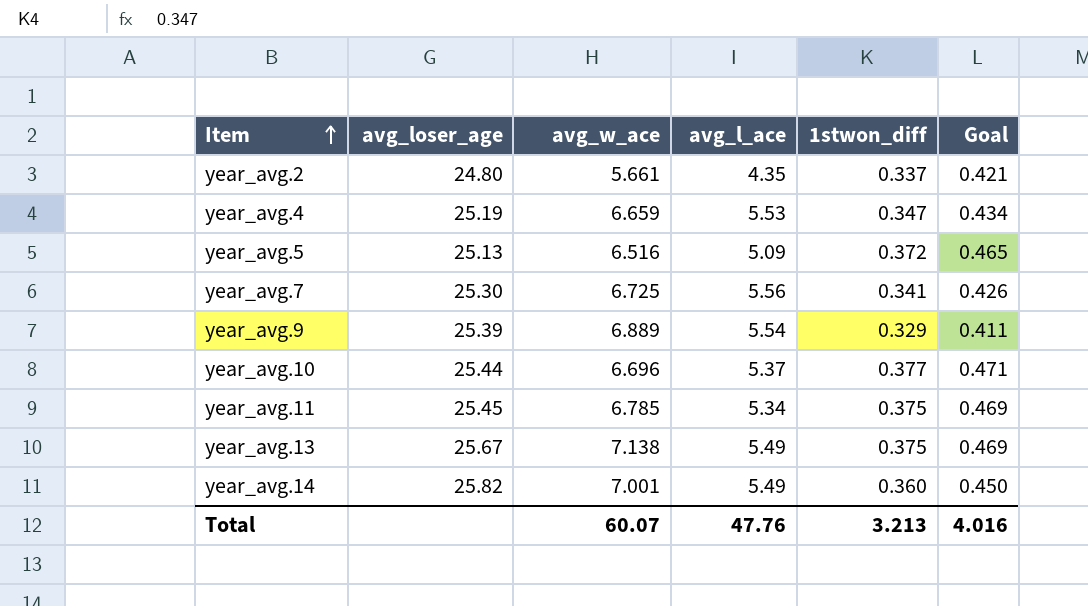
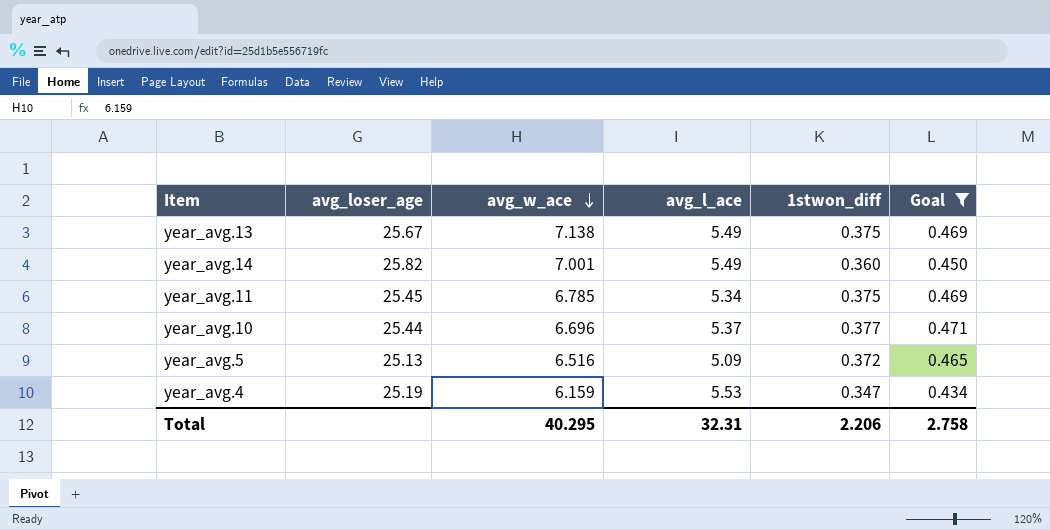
filter: none -> Goal >= 0.434
row order: Item ascending -> avg_w_ace descending
year_avg.4 | avg_w_ace: 6.659 -> 6.159
Total | avg_w_ace: 60.07 -> 40.295
Total | avg_l_ace: 47.76 -> 32.31
Total | 1stwon_diff: 3.213 -> 2.206
Total | Goal: 4.016 -> 2.758

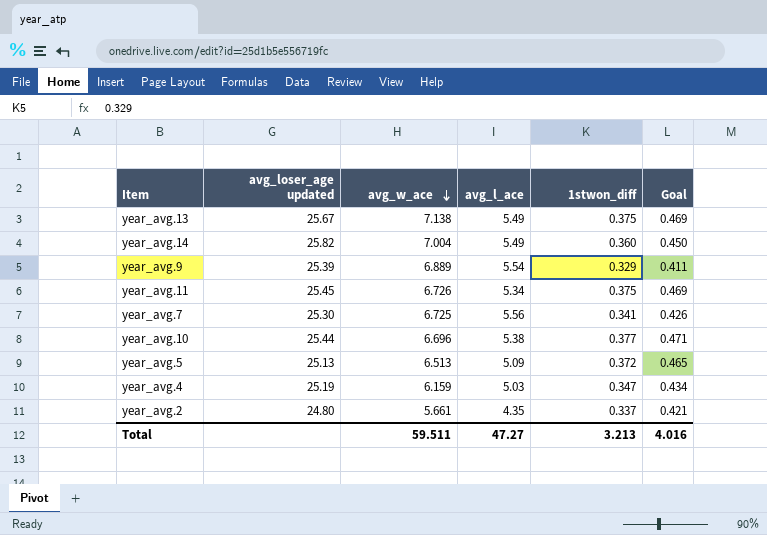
filter: Goal >= 0.434 -> none
column name: avg_loser_age -> avg_loser_age updated
year_avg.14 | avg_w_ace: 7.001 -> 7.004
year_avg.11 | avg_w_ace: 6.785 -> 6.726
year_avg.10 | avg_l_ace: 5.37 -> 5.38
year_avg.5 | avg_w_ace: 6.516 -> 6.513
year_avg.4 | avg_l_ace: 5.53 -> 5.03
Total | avg_w_ace: 40.295 -> 59.511
Total | avg_l_ace: 32.31 -> 47.27
Total | 1stwon_diff: 2.206 -> 3.213
Total | Goal: 2.758 -> 4.016

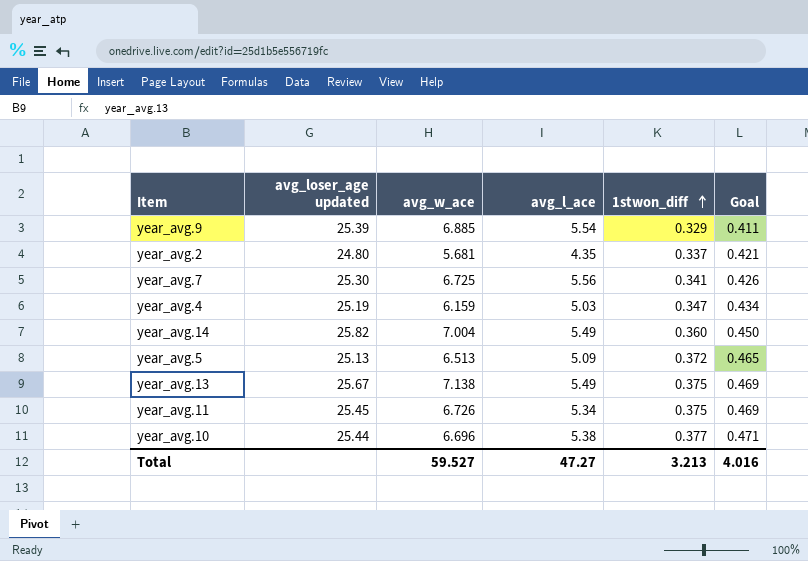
row order: avg_w_ace descending -> 1stwon_diff ascending
year_avg.9 | avg_w_ace: 6.889 -> 6.885
year_avg.2 | avg_w_ace: 5.661 -> 5.681
Total | avg_w_ace: 59.511 -> 59.527

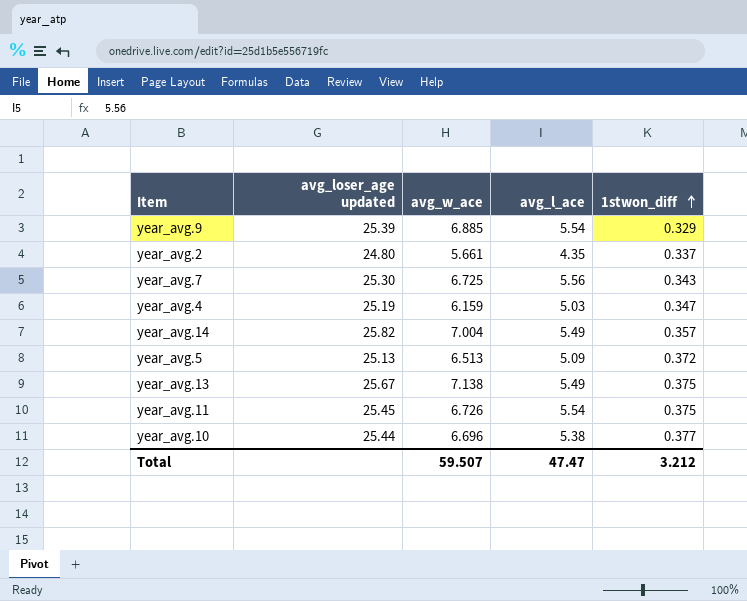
column Goal | formula: [1stwon_diff] * 1.25 -> none
year_avg.2 | avg_w_ace: 5.681 -> 5.661
year_avg.7 | 1stwon_diff: 0.341 -> 0.343
year_avg.14 | 1stwon_diff: 0.360 -> 0.357
year_avg.11 | avg_l_ace: 5.34 -> 5.54
Total | avg_w_ace: 59.527 -> 59.507
Total | avg_l_ace: 47.27 -> 47.47
Total | 1stwon_diff: 3.213 -> 3.212

